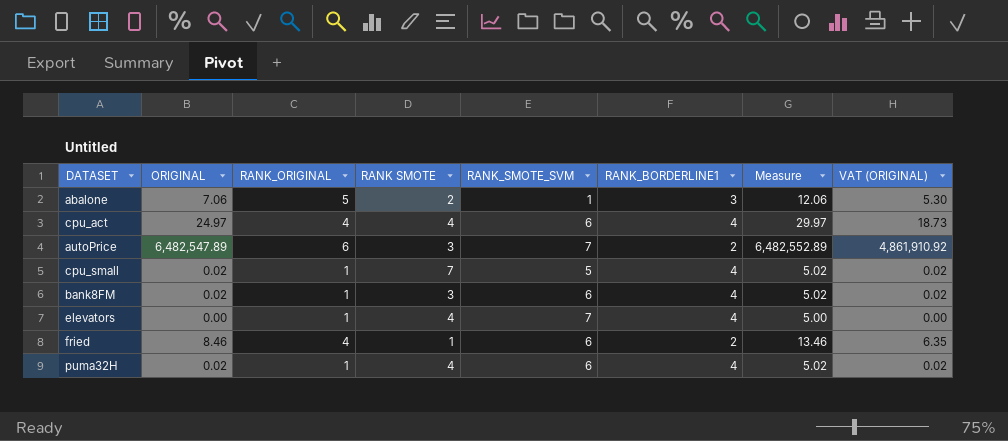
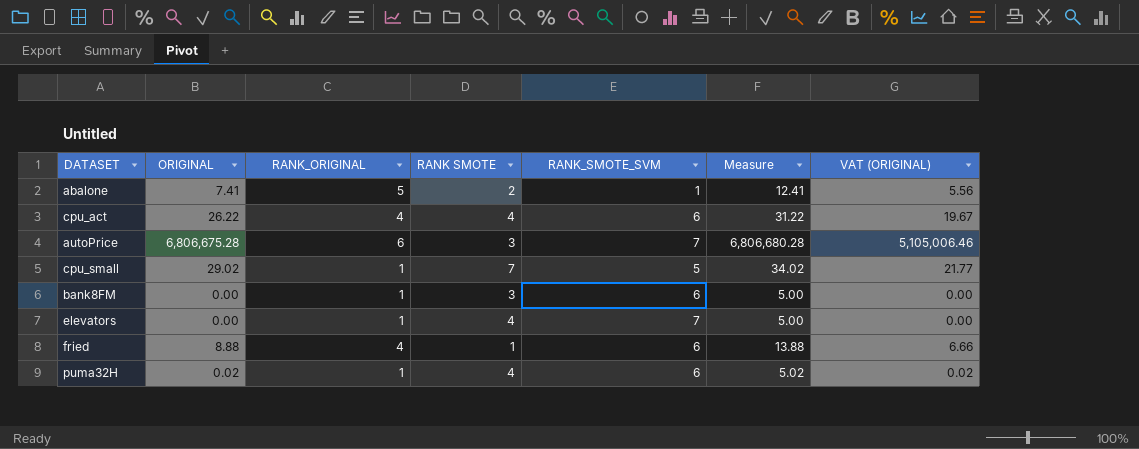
column RANK_BORDERLINE1 | position: 6 -> none
abalone | ORIGINAL: 7.06 -> 7.41
abalone | Measure: 12.06 -> 12.41
abalone | VAT (ORIGINAL): 5.30 -> 5.56
cpu_act | ORIGINAL: 24.97 -> 26.22
cpu_act | Measure: 29.97 -> 31.22
cpu_act | VAT (ORIGINAL): 18.73 -> 19.67
autoPrice | ORIGINAL: 6,482,547.89 -> 6,806,675.28
autoPrice | Measure: 6,482,552.89 -> 6,806,680.28
autoPrice | VAT (ORIGINAL): 4,861,910.92 -> 5,105,006.46
cpu_small | ORIGINAL: 0.02 -> 29.02
cpu_small | Measure: 5.02 -> 34.02
cpu_small | VAT (ORIGINAL): 0.02 -> 21.77
bank8FM | ORIGINAL: 0.02 -> 0.00
bank8FM | Measure: 5.02 -> 5.00
bank8FM | VAT (ORIGINAL): 0.02 -> 0.00
fried | ORIGINAL: 8.46 -> 8.88
fried | Measure: 13.46 -> 13.88
fried | VAT (ORIGINAL): 6.35 -> 6.66

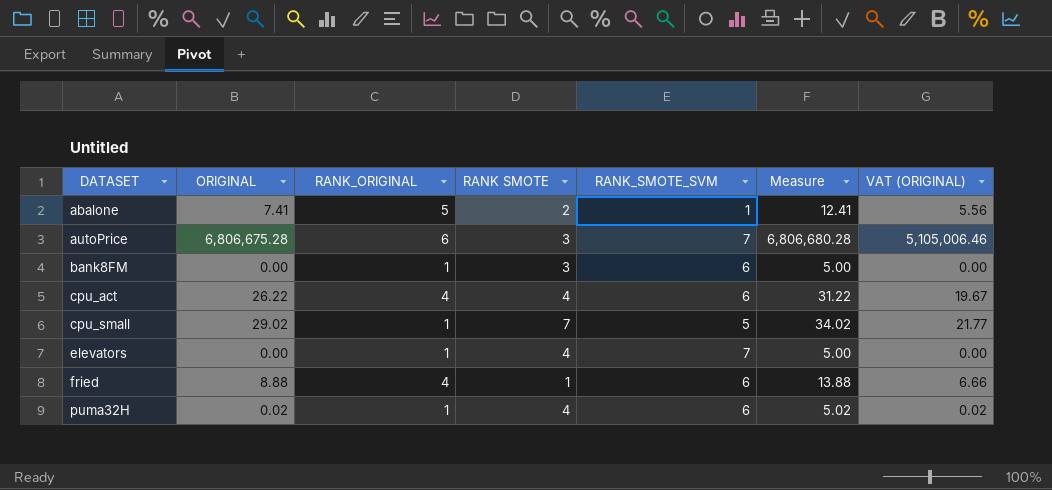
row order: none -> DATASET ascending

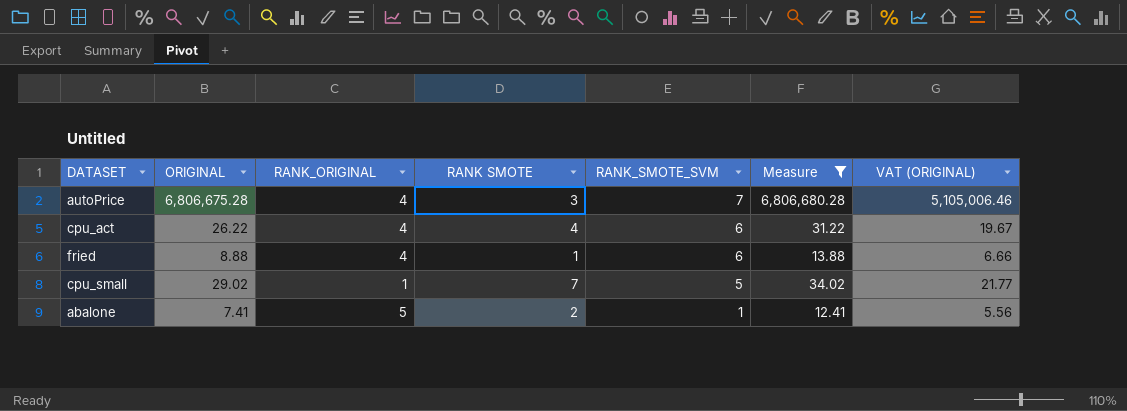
filter: none -> Measure >= 12.41
row order: DATASET ascending -> RANK_SMOTE_SVM descending
autoPrice | RANK_ORIGINAL: 6 -> 4

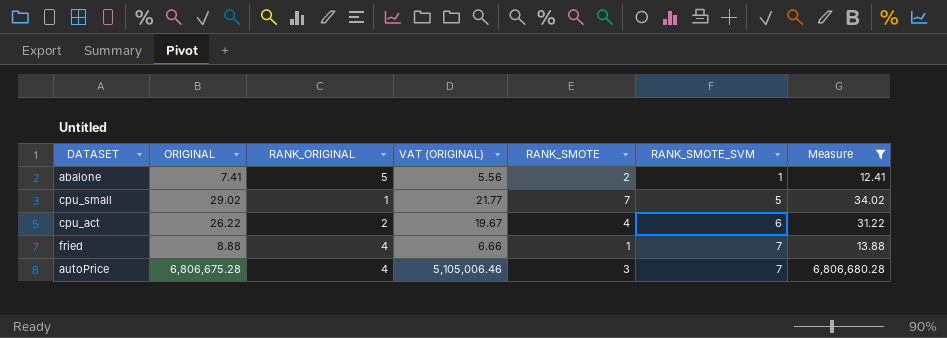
row order: RANK_SMOTE_SVM descending -> RANK_SMOTE_SVM ascending
column VAT (ORIGINAL) | position: 7 -> 4
column name: RANK SMOTE -> RANK_SMOTE
cpu_act | RANK_ORIGINAL: 4 -> 2
fried | RANK_SMOTE_SVM: 6 -> 7

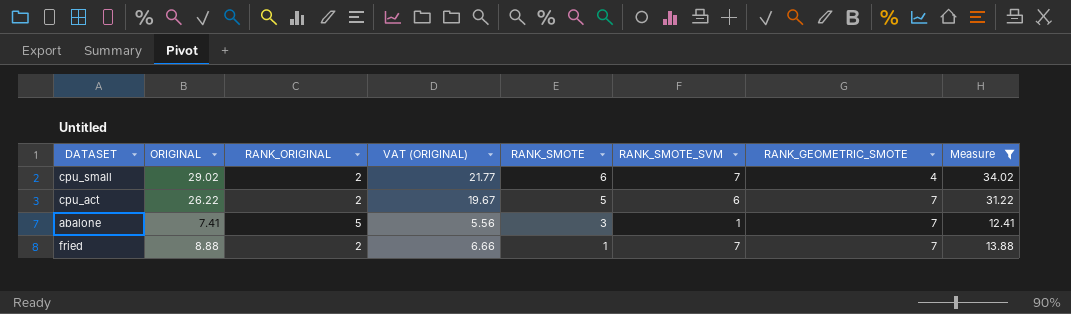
row order: RANK_SMOTE_SVM ascending -> RANK_SMOTE descending
column RANK_GEOMETRIC_SMOTE | position: none -> 7
row autoPrice: 6,806,675.28 | 4 | 5,105,006.46 | 3 | 7 | 6,806,680.28 -> none
cpu_small | RANK_ORIGINAL: 1 -> 2
cpu_small | RANK_SMOTE: 7 -> 6
cpu_small | RANK_SMOTE_SVM: 5 -> 7
cpu_act | RANK_SMOTE: 4 -> 5
abalone | RANK_SMOTE: 2 -> 3
fried | RANK_ORIGINAL: 4 -> 2

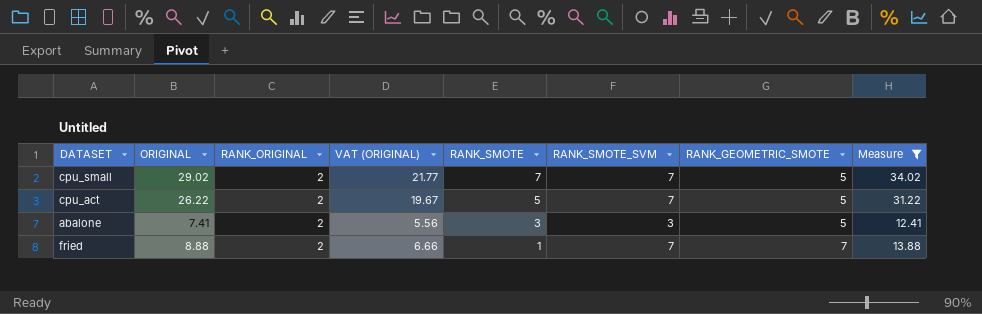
cpu_small | RANK_SMOTE: 6 -> 7
cpu_small | RANK_GEOMETRIC_SMOTE: 4 -> 5
cpu_act | RANK_SMOTE_SVM: 6 -> 7
cpu_act | RANK_GEOMETRIC_SMOTE: 7 -> 5
abalone | RANK_ORIGINAL: 5 -> 2
abalone | RANK_SMOTE_SVM: 1 -> 3
abalone | RANK_GEOMETRIC_SMOTE: 7 -> 5

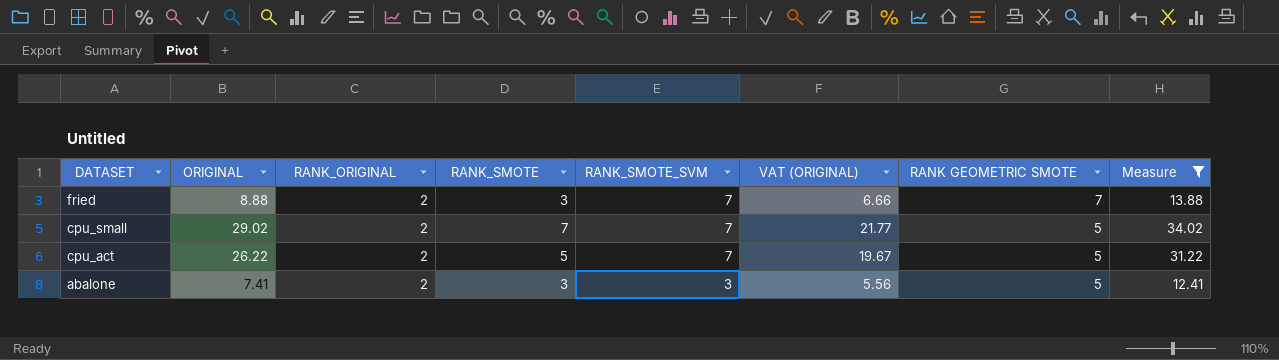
row order: RANK_SMOTE descending -> DATASET descending
column VAT (ORIGINAL) | position: 4 -> 6
column name: RANK_GEOMETRIC_SMOTE -> RANK GEOMETRIC SMOTE
fried | RANK_SMOTE: 1 -> 3

